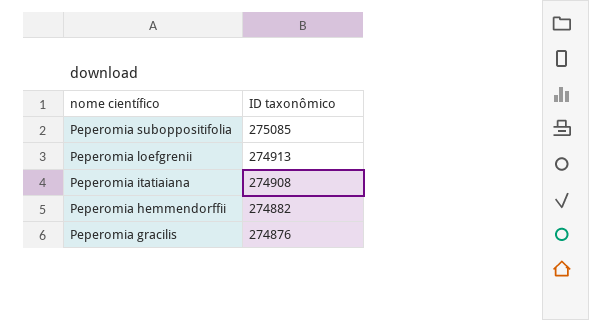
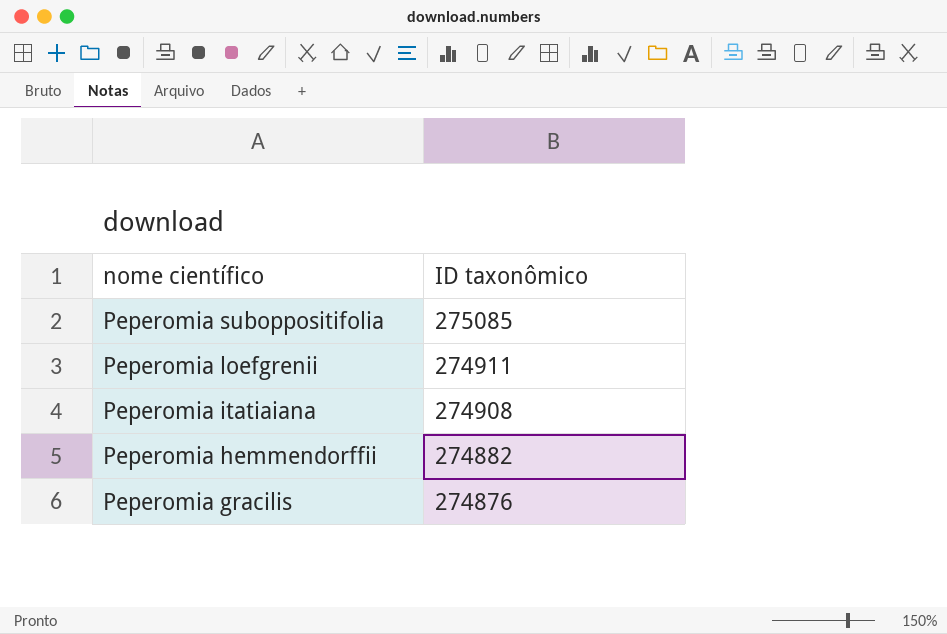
Peperomia loefgrenii | ID taxonômico: 274913 -> 274911

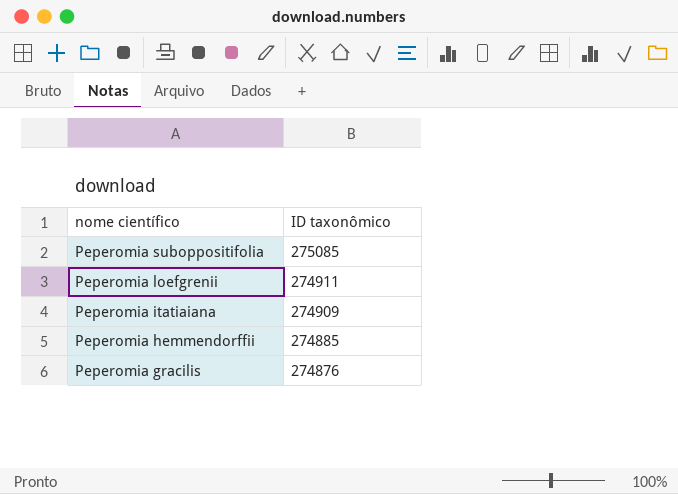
Peperomia itatiaiana | ID taxonômico: 274908 -> 274909
Peperomia hemmendorffii | ID taxonômico: 274882 -> 274885

